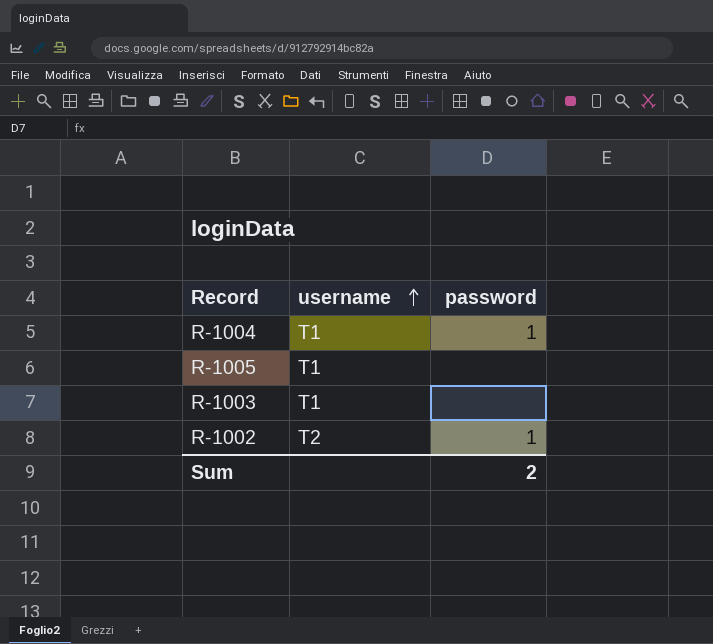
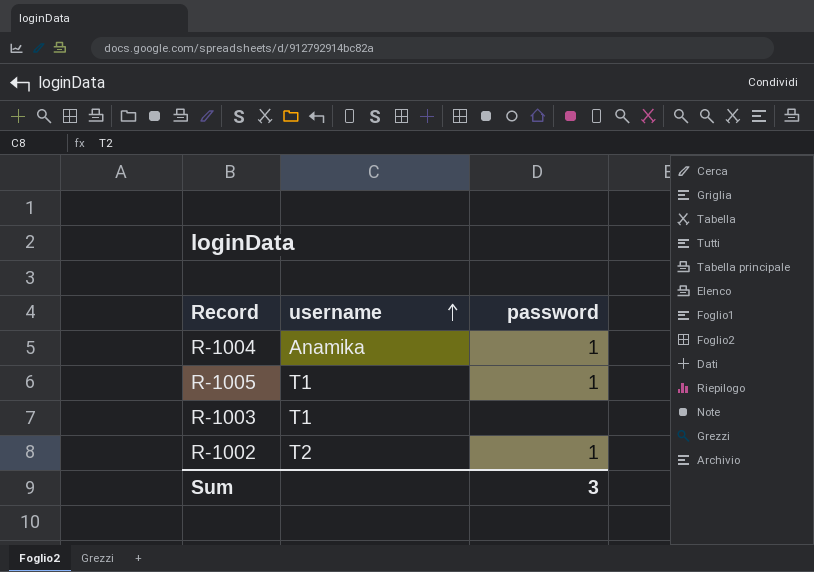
R-1004 | username: T1 -> Anamika
R-1005 | password: none -> 1
Sum | password: 2 -> 3

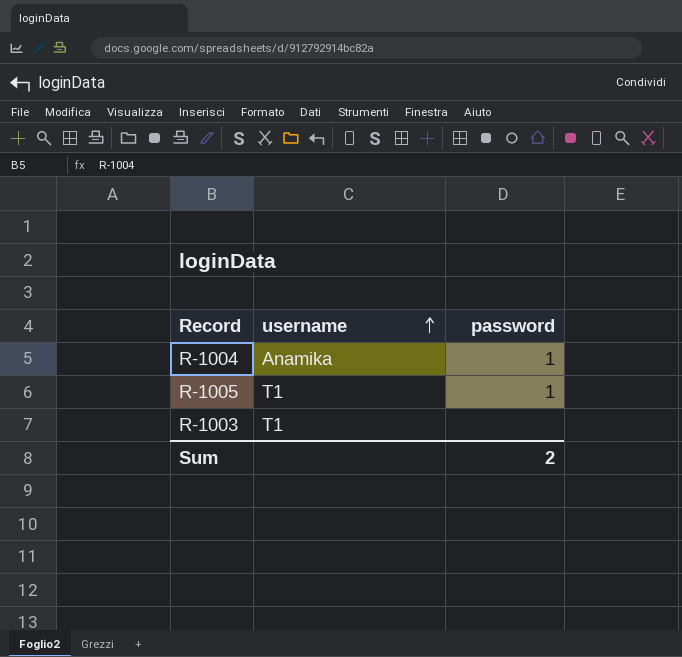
row R-1002: T2 | 1 -> none
Sum | password: 3 -> 2

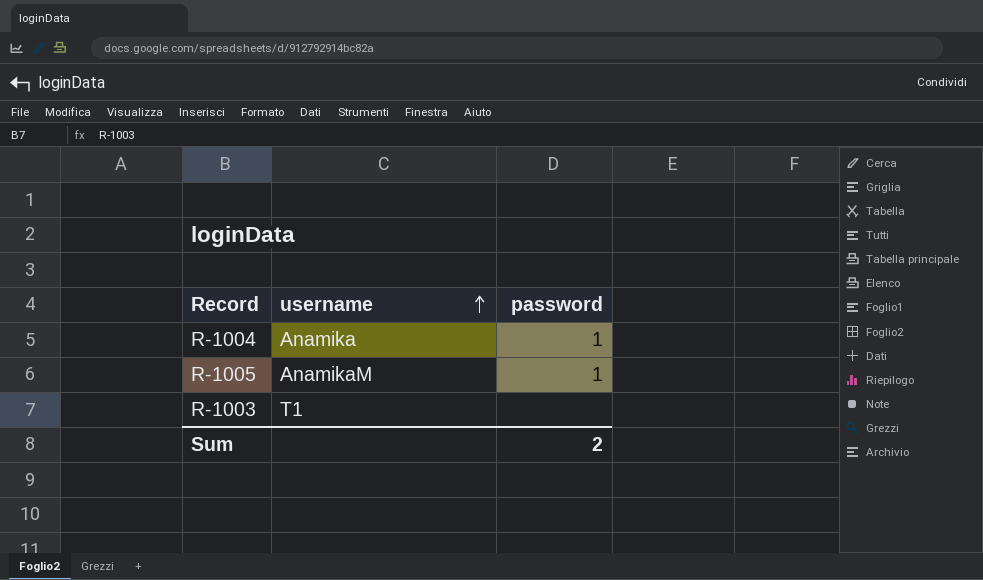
R-1005 | username: T1 -> AnamikaM

